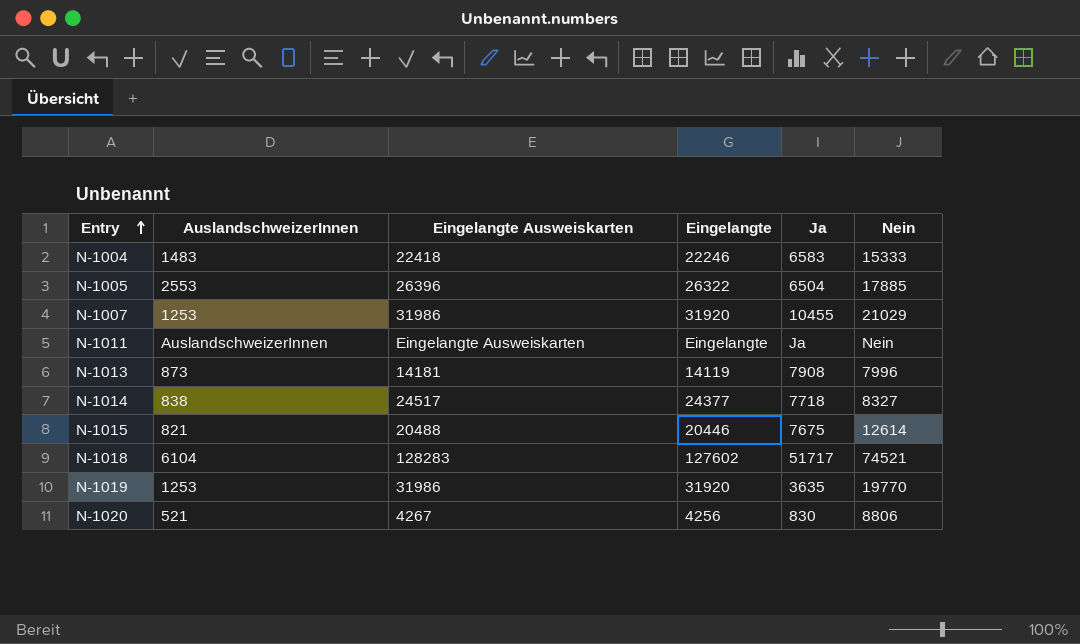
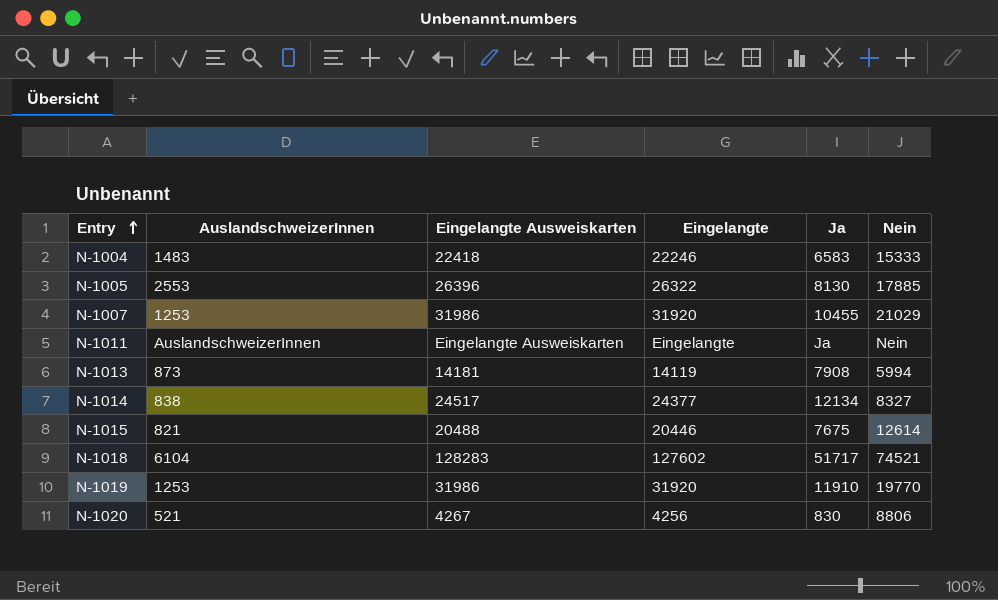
N-1005 | Ja: 6504 -> 8130
N-1013 | Nein: 7996 -> 5994
N-1014 | Ja: 7718 -> 12134
N-1019 | Ja: 3635 -> 11910

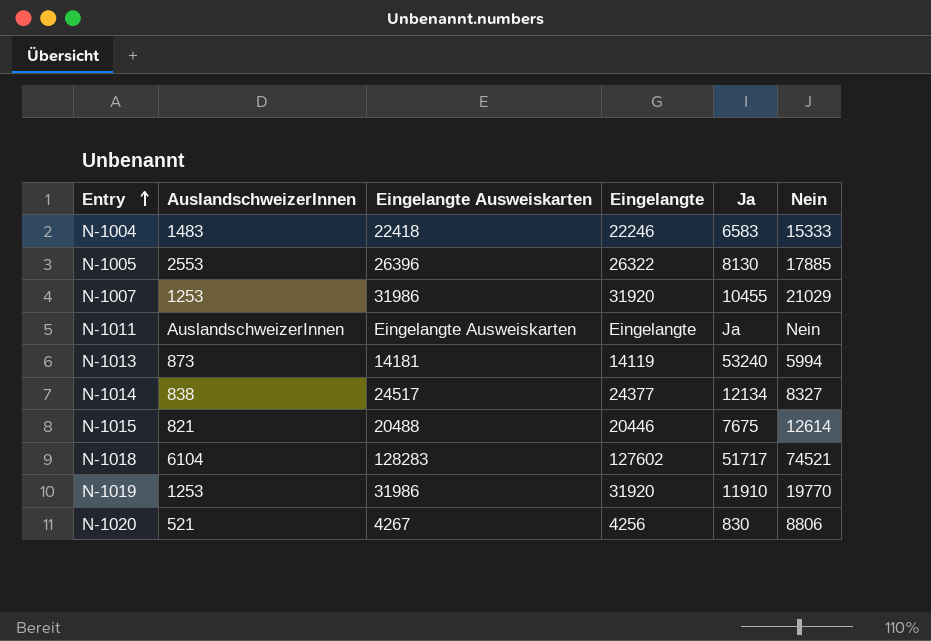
N-1013 | Ja: 7908 -> 53240

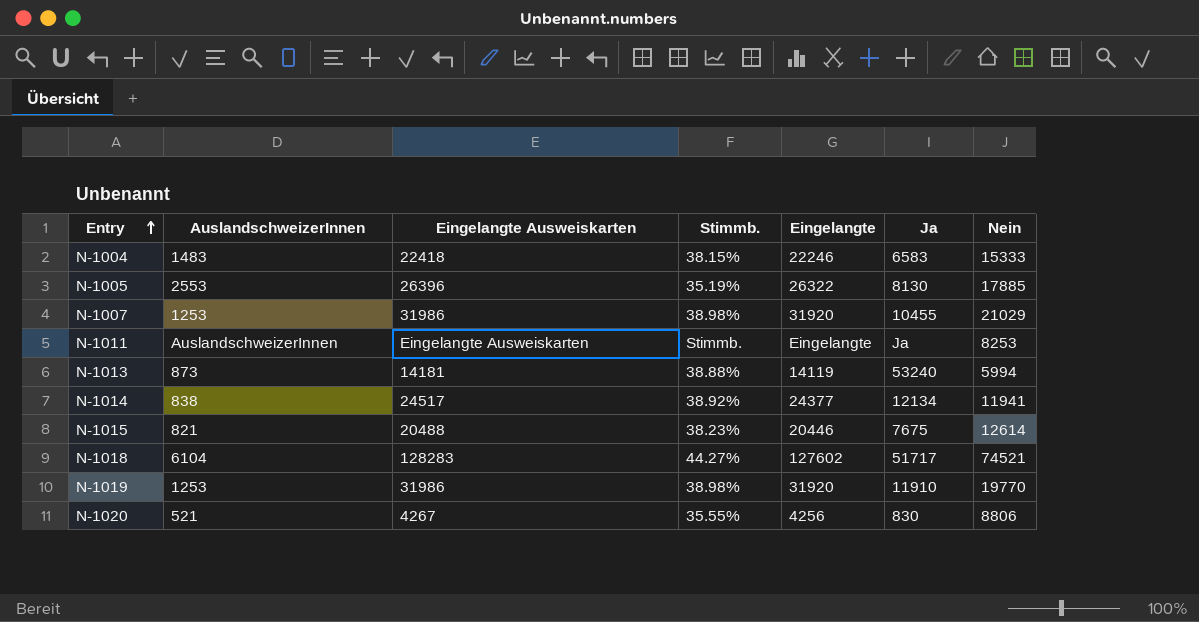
column Stimmb. | position: none -> 4
N-1011 | Nein: Nein -> 8253
N-1014 | Nein: 8327 -> 11941

